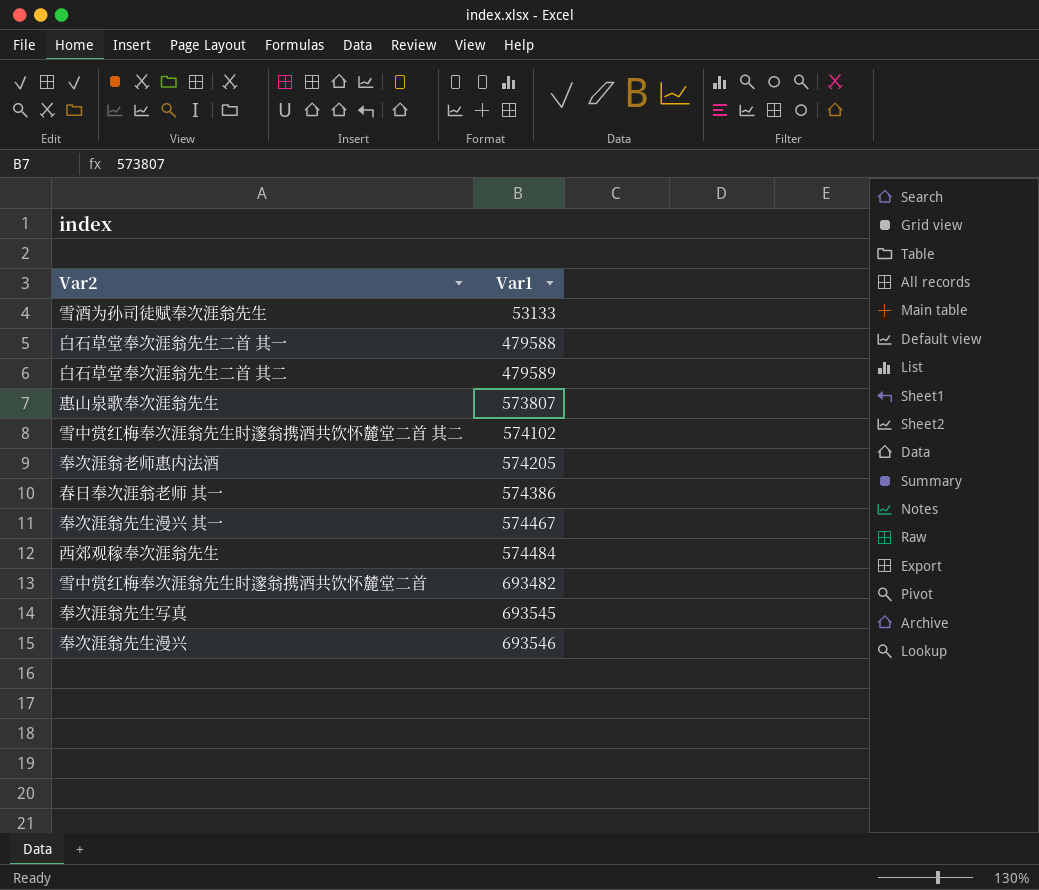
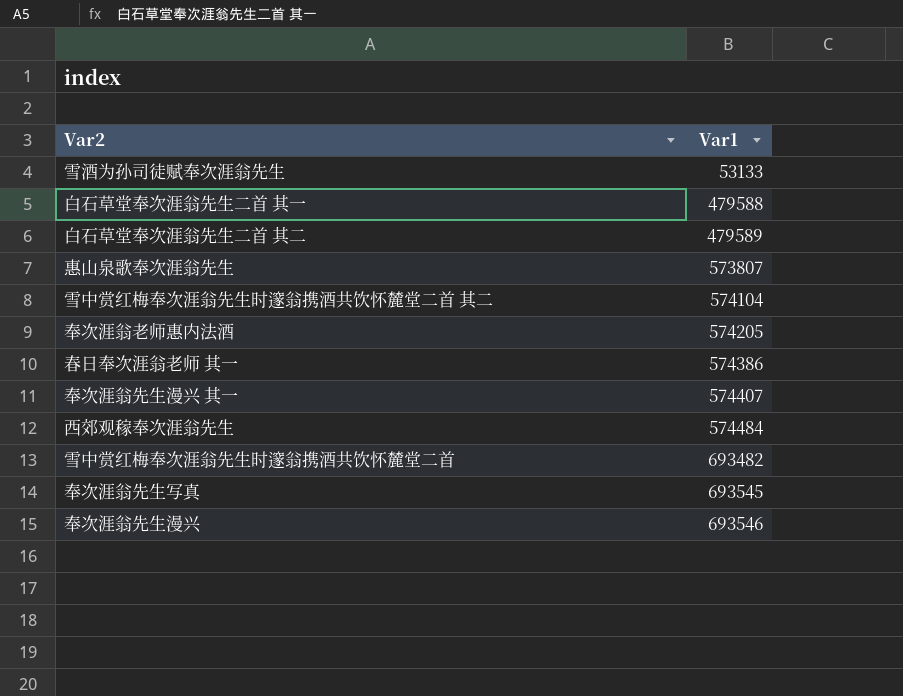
雪中赏红梅奉次涯翁先生时邃翁携酒共饮怀麓堂二首 其二 | Var1: 574102 -> 574104
奉次涯翁先生漫兴 其一 | Var1: 574467 -> 574407

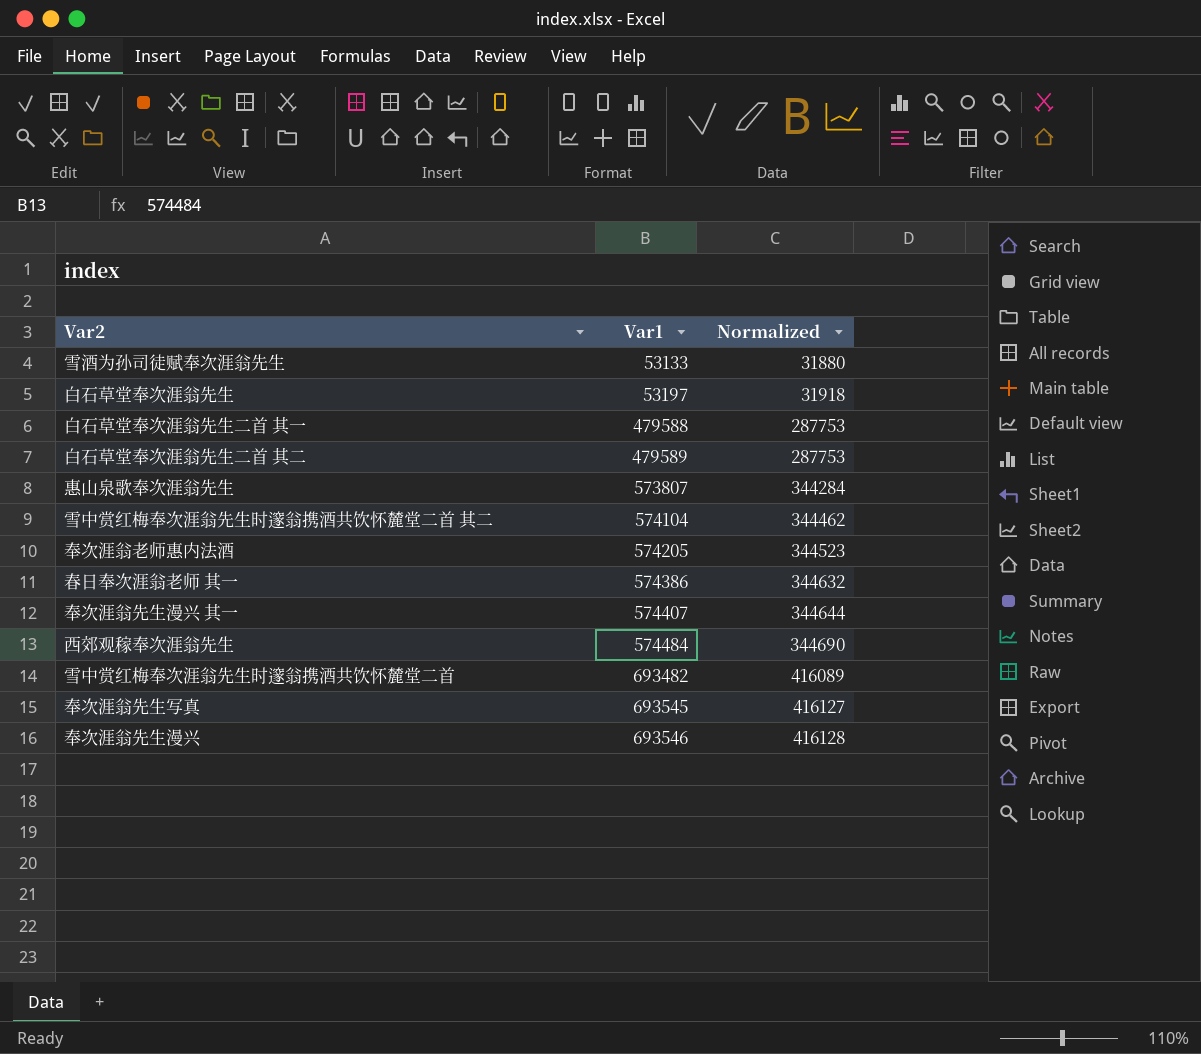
column Normalized | formula: none -> [Var1] * 0.6
row 白石草堂奉次涯翁先生: none -> 53197 | 31918

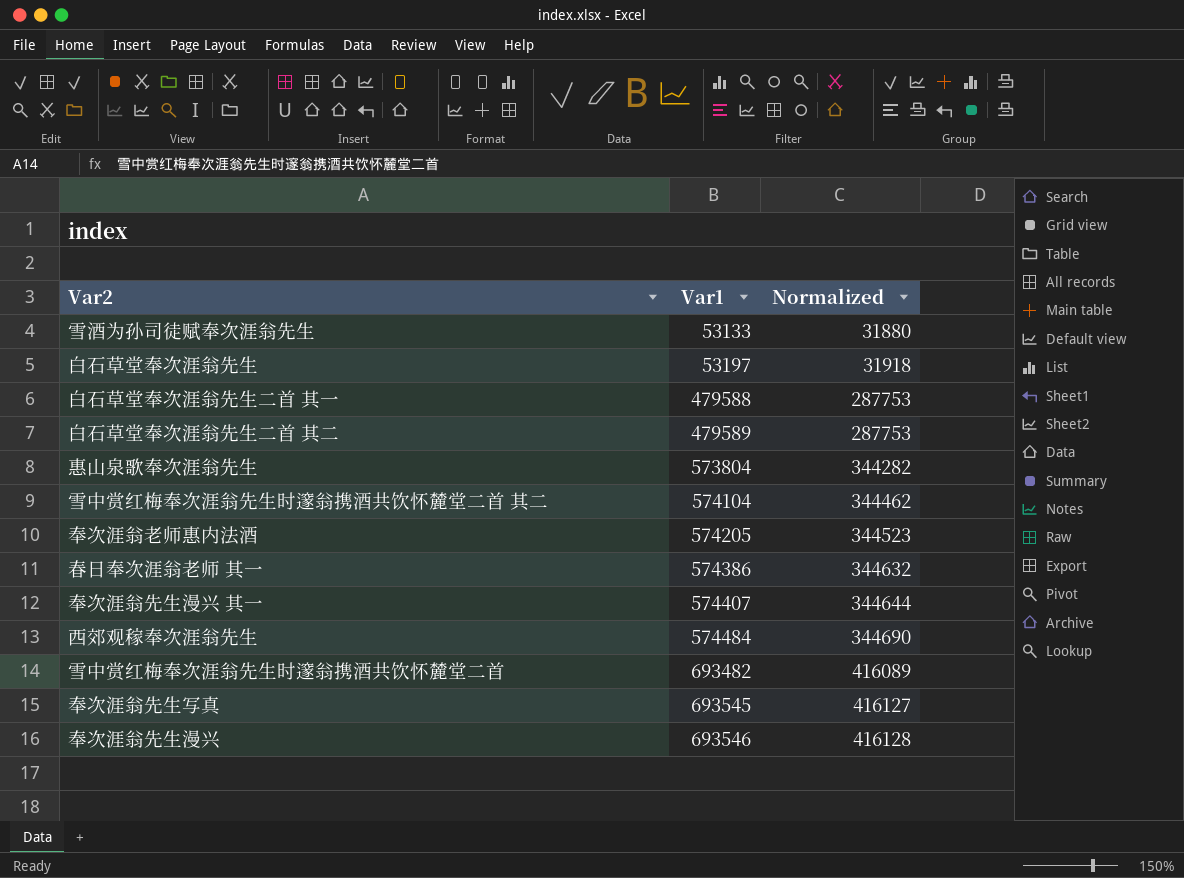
惠山泉歌奉次涯翁先生 | Var1: 573807 -> 573804
惠山泉歌奉次涯翁先生 | Normalized: 344284 -> 344282

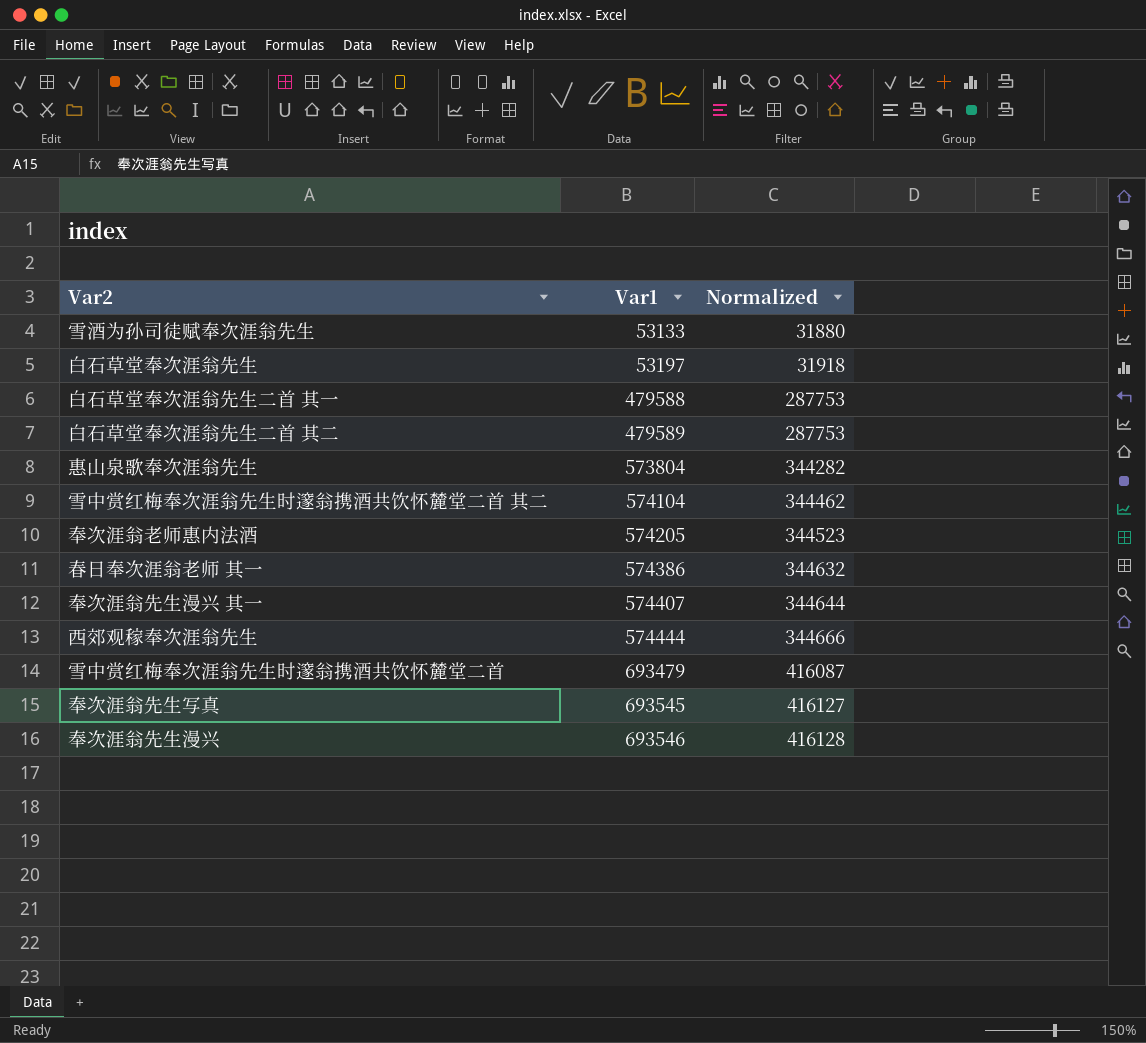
西郊观稼奉次涯翁先生 | Var1: 574484 -> 574444
西郊观稼奉次涯翁先生 | Normalized: 344690 -> 344666
雪中赏红梅奉次涯翁先生时邃翁携酒共饮怀麓堂二首 | Var1: 693482 -> 693479
雪中赏红梅奉次涯翁先生时邃翁携酒共饮怀麓堂二首 | Normalized: 416089 -> 416087

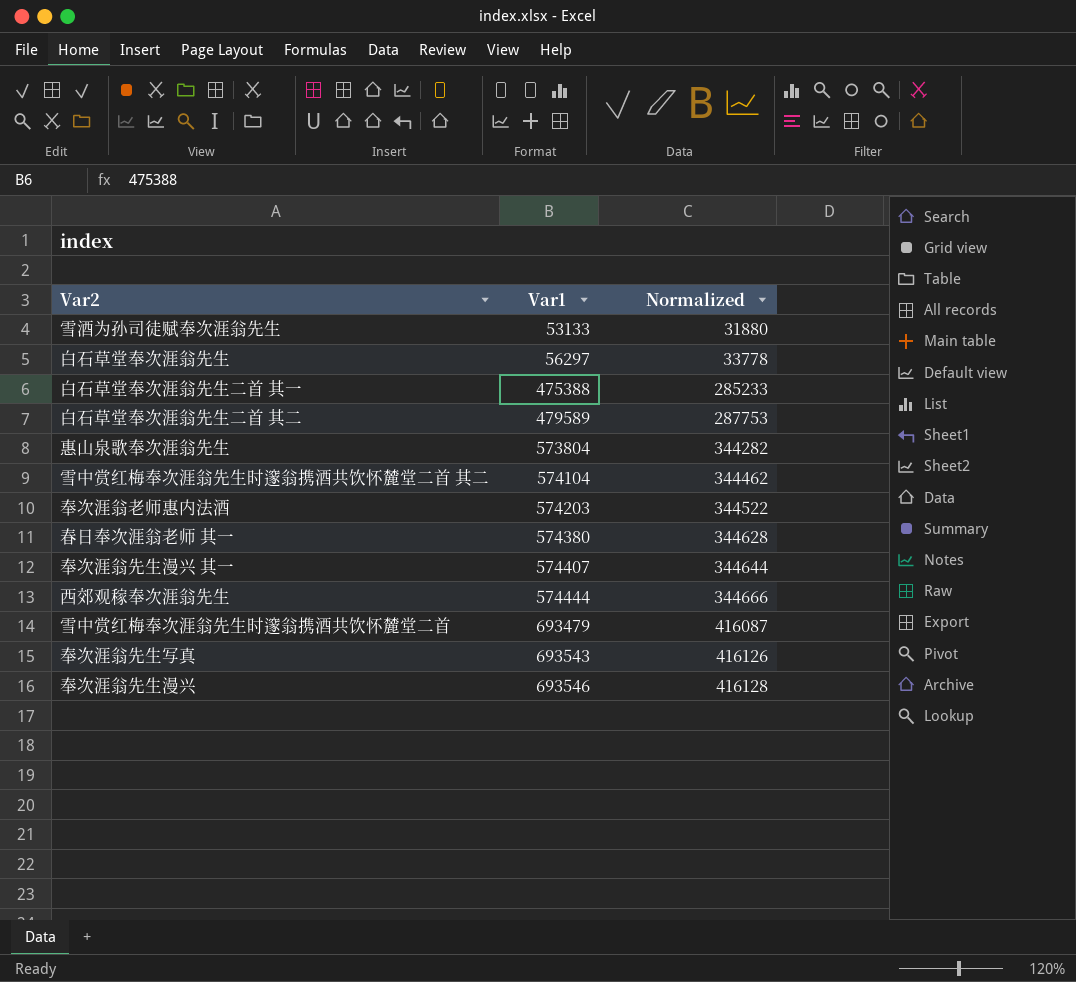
白石草堂奉次涯翁先生 | Var1: 53197 -> 56297
白石草堂奉次涯翁先生 | Normalized: 31918 -> 33778
白石草堂奉次涯翁先生二首 其一 | Var1: 479588 -> 475388
白石草堂奉次涯翁先生二首 其一 | Normalized: 287753 -> 285233
奉次涯翁老师惠内法酒 | Var1: 574205 -> 574203
奉次涯翁老师惠内法酒 | Normalized: 344523 -> 344522
春日奉次涯翁老师 其一 | Var1: 574386 -> 574380
春日奉次涯翁老师 其一 | Normalized: 344632 -> 344628
奉次涯翁先生写真 | Var1: 693545 -> 693543
奉次涯翁先生写真 | Normalized: 416127 -> 416126

